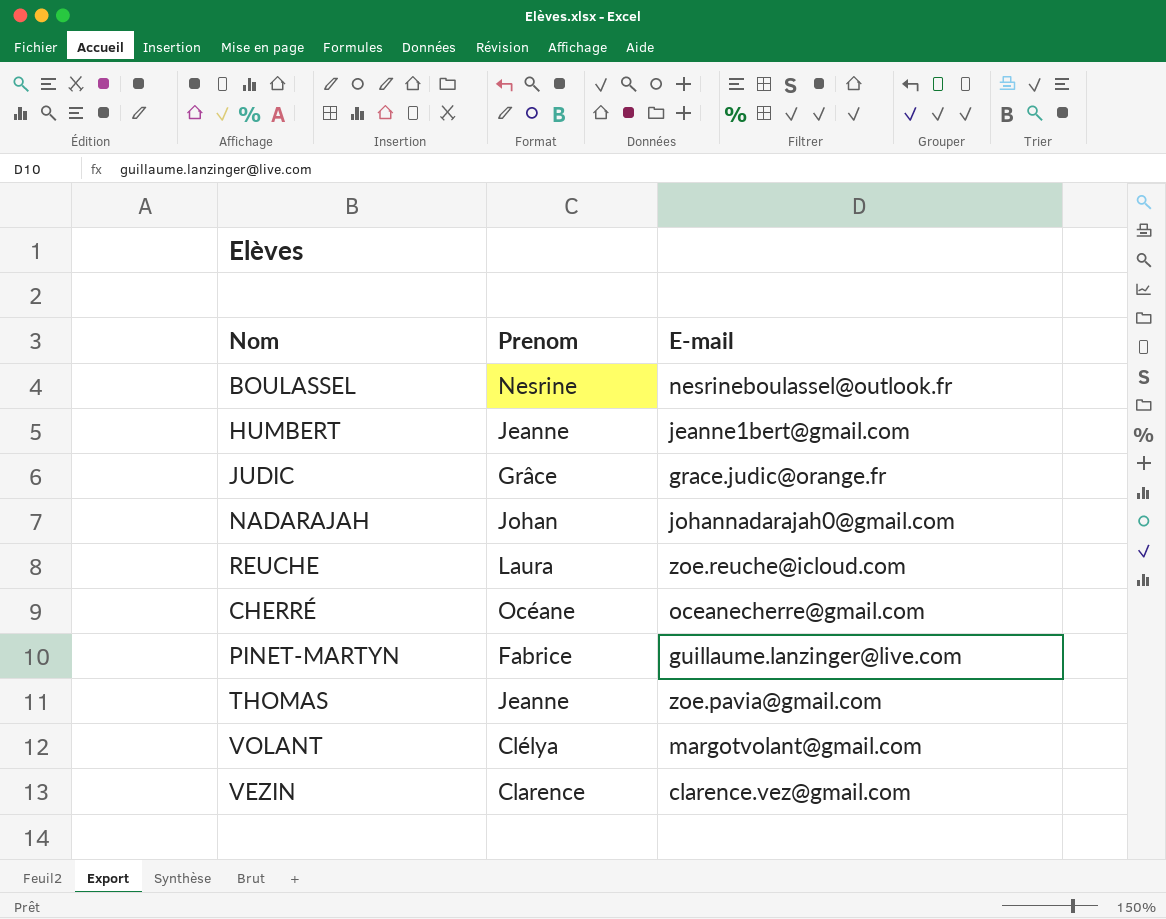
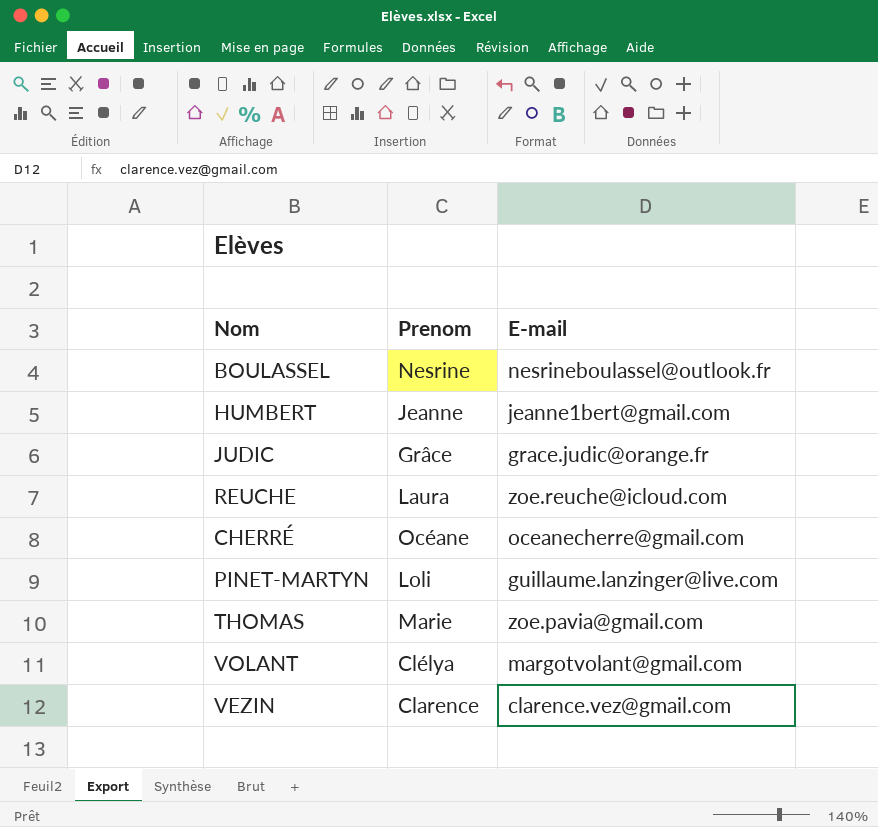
row NADARAJAH: Johan | johannadarajah0@gmail.com -> none
PINET-MARTYN | Prenom: Fabrice -> Loli
THOMAS | Prenom: Jeanne -> Marie

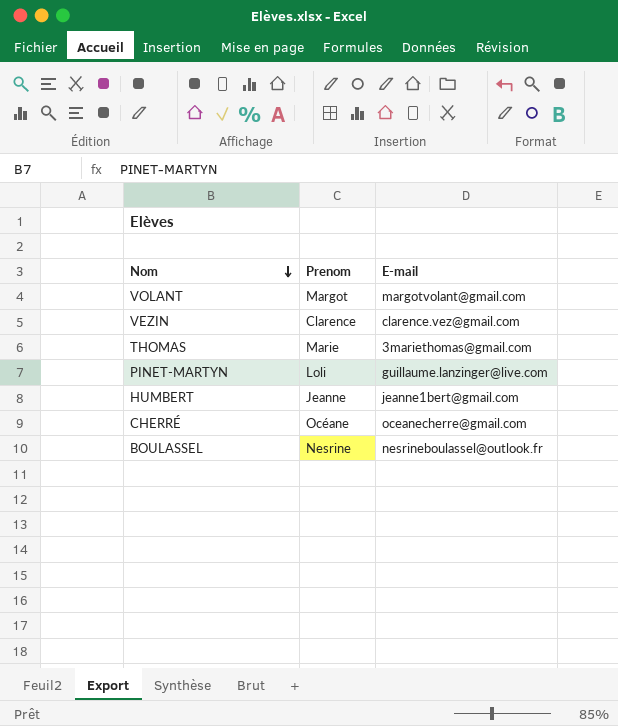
row order: none -> Nom descending
row JUDIC: Grâce | grace.judic@orange.fr -> none
row REUCHE: Laura | zoe.reuche@icloud.com -> none
VOLANT | Prenom: Clélya -> Margot
THOMAS | E-mail: zoe.pavia@gmail.com -> 3mariethomas@gmail.com

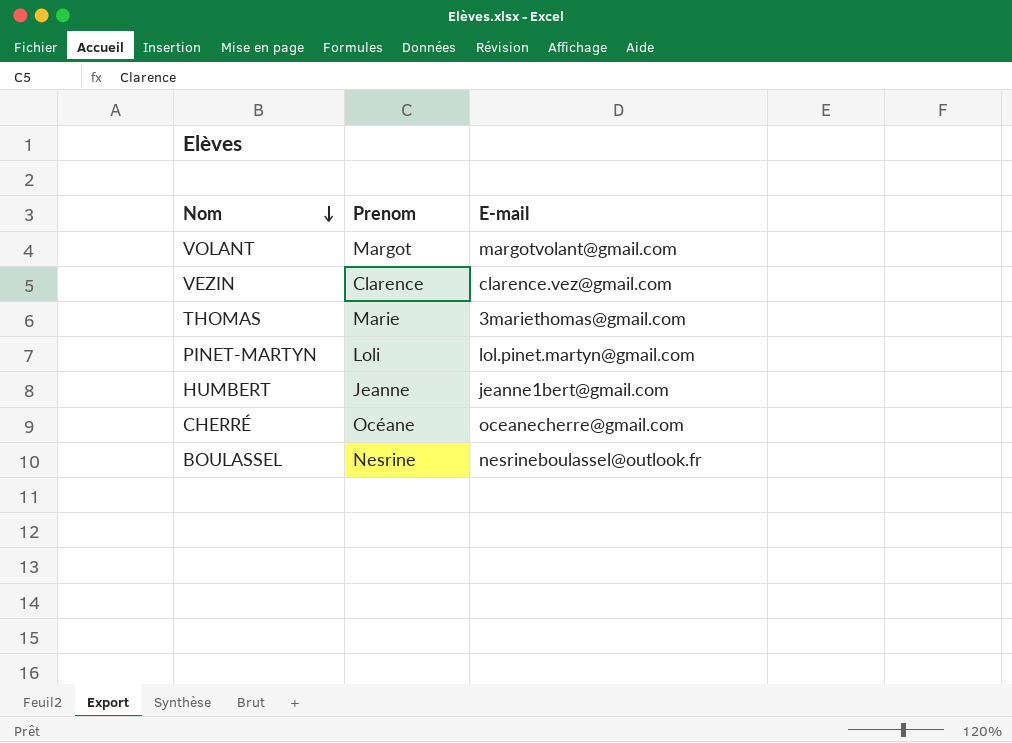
PINET-MARTYN | E-mail: guillaume.lanzinger@live.com -> lol.pinet.martyn@gmail.com

